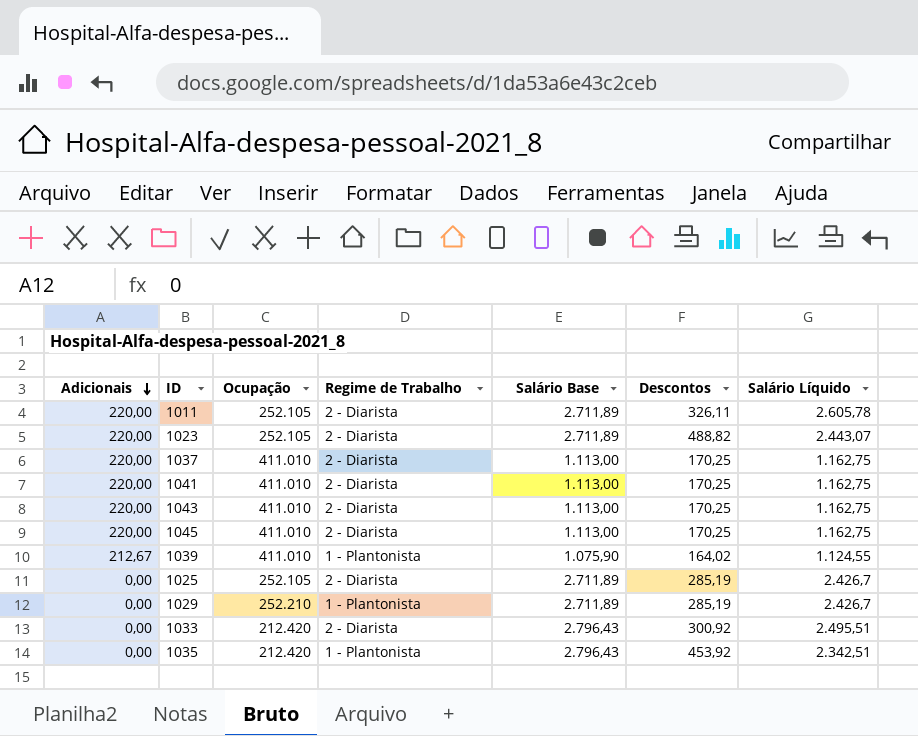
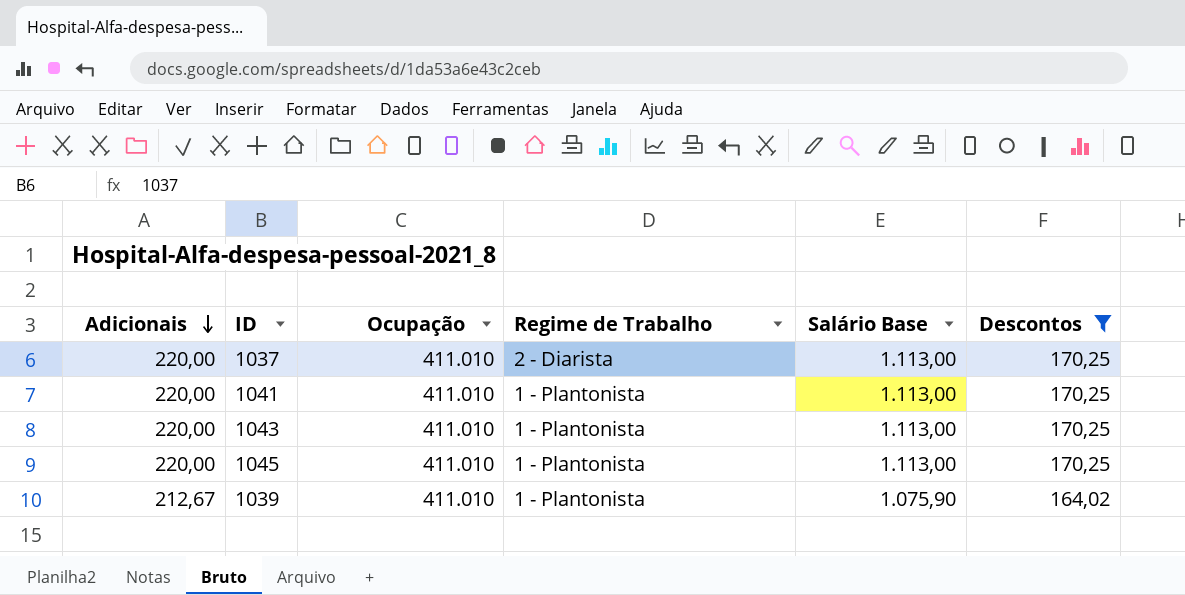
filter: none -> Descontos <= 170,25
column Salário Líquido | position: 7 -> none
1041 | Regime de Trabalho: 2 - Diarista -> 1 - Plantonista
1043 | Regime de Trabalho: 2 - Diarista -> 1 - Plantonista
1045 | Regime de Trabalho: 2 - Diarista -> 1 - Plantonista

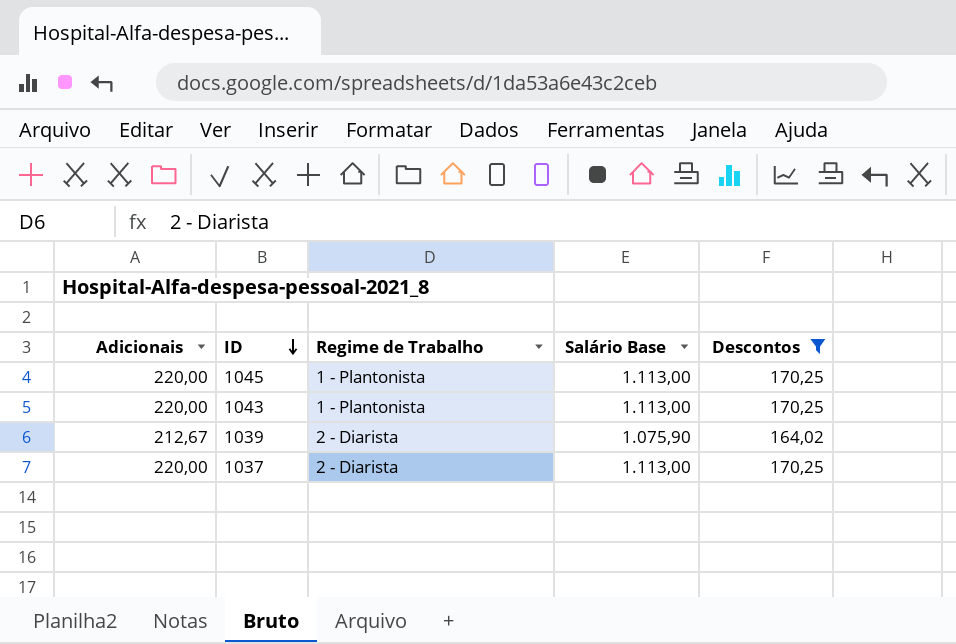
row order: Adicionais descending -> ID descending
column Ocupação | position: 3 -> none
row 1041: 220,00 | 411.010 | 1 - Plantonista | 1.113,00 | 170,25 -> none
1039 | Regime de Trabalho: 1 - Plantonista -> 2 - Diarista

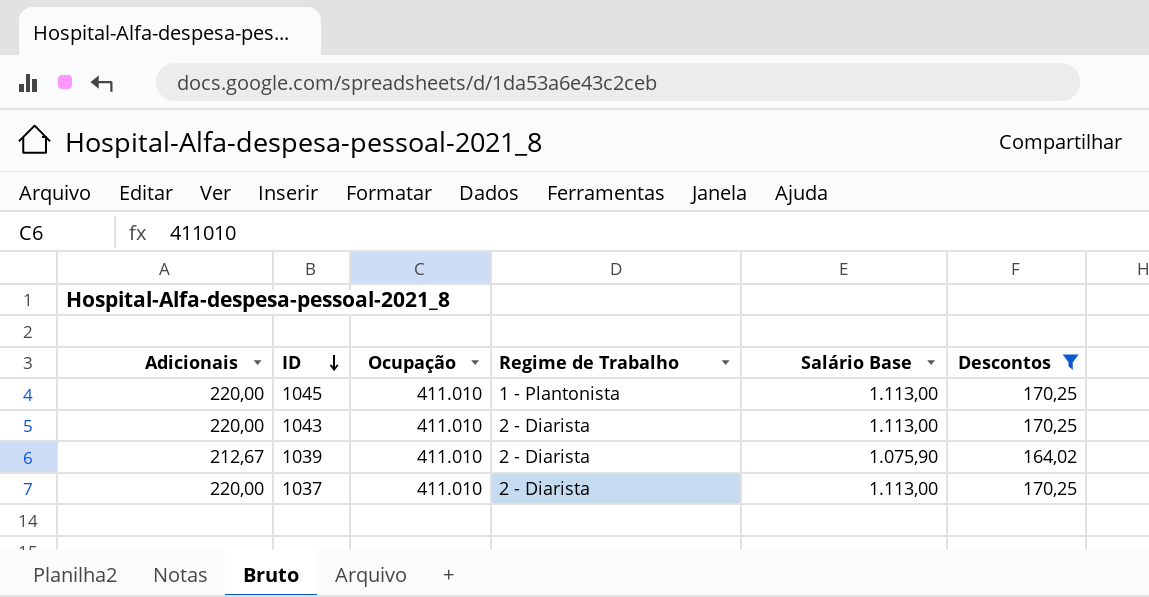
column Ocupação | position: none -> 3
1043 | Regime de Trabalho: 1 - Plantonista -> 2 - Diarista

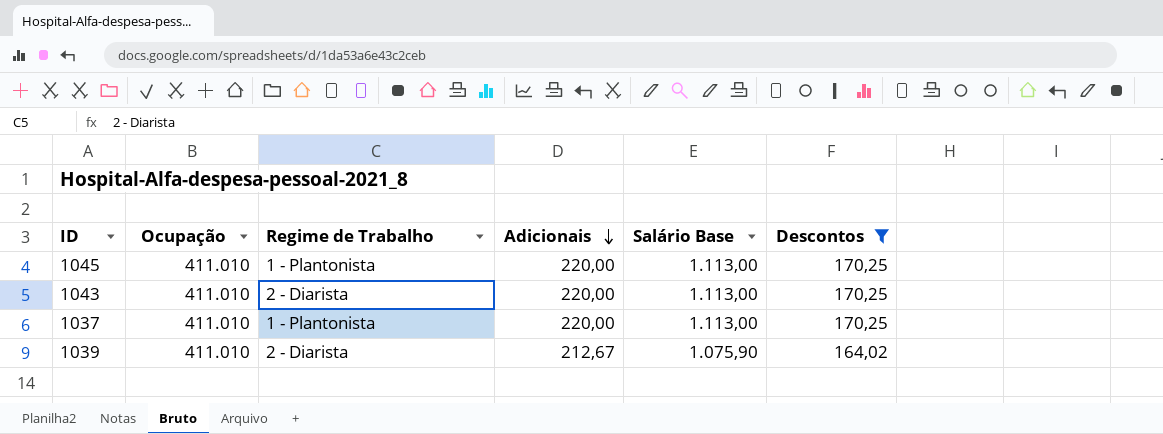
row order: ID descending -> Adicionais descending
column Adicionais | position: 1 -> 4
1037 | Regime de Trabalho: 2 - Diarista -> 1 - Plantonista

